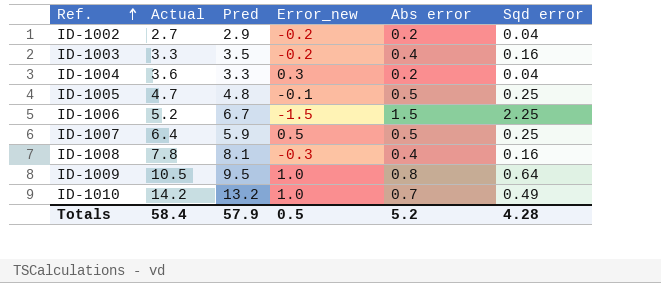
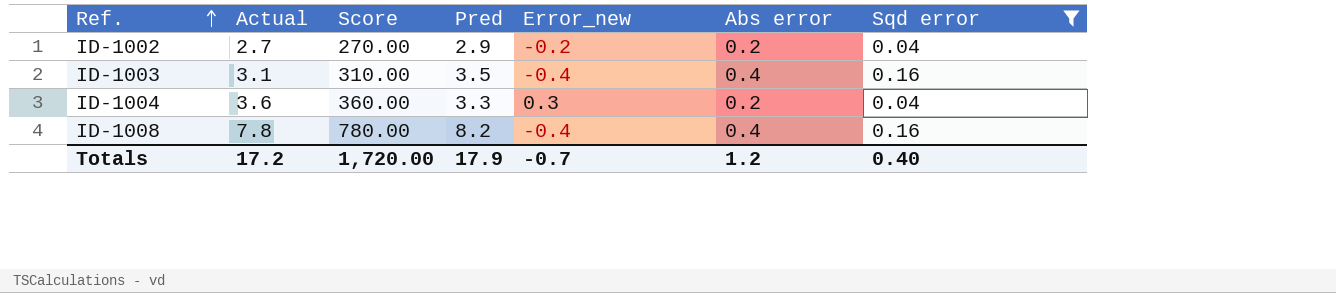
filter: none -> Sqd error <= 0.16
column Score | formula: none -> [Actual] * 100
ID-1003 | Actual: 3.3 -> 3.1
ID-1003 | Error_new: -0.2 -> -0.4
ID-1008 | Pred: 8.1 -> 8.2
ID-1008 | Error_new: -0.3 -> -0.4
Totals | Actual: 58.4 -> 17.2
Totals | Pred: 57.9 -> 17.9
Totals | Error_new: 0.5 -> -0.7
Totals | Abs error: 5.2 -> 1.2
Totals | Sqd error: 4.28 -> 0.40

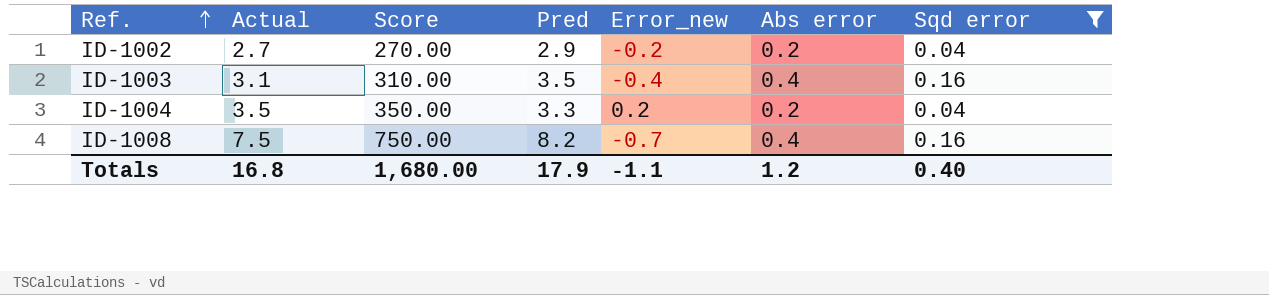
ID-1004 | Actual: 3.6 -> 3.5
ID-1004 | Score: 360.00 -> 350.00
ID-1004 | Error_new: 0.3 -> 0.2
ID-1008 | Actual: 7.8 -> 7.5
ID-1008 | Score: 780.00 -> 750.00
ID-1008 | Error_new: -0.4 -> -0.7
Totals | Actual: 17.2 -> 16.8
Totals | Score: 1,720.00 -> 1,680.00
Totals | Error_new: -0.7 -> -1.1

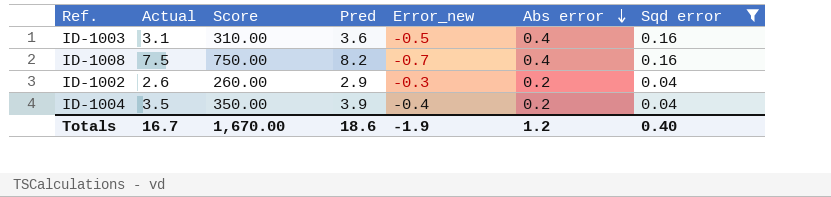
row order: Ref. ascending -> Abs error descending
ID-1003 | Pred: 3.5 -> 3.6
ID-1003 | Error_new: -0.4 -> -0.5
ID-1002 | Actual: 2.7 -> 2.6
ID-1002 | Score: 270.00 -> 260.00
ID-1002 | Error_new: -0.2 -> -0.3
ID-1004 | Pred: 3.3 -> 3.9
ID-1004 | Error_new: 0.2 -> -0.4
Totals | Actual: 16.8 -> 16.7
Totals | Score: 1,680.00 -> 1,670.00
Totals | Pred: 17.9 -> 18.6
Totals | Error_new: -1.1 -> -1.9

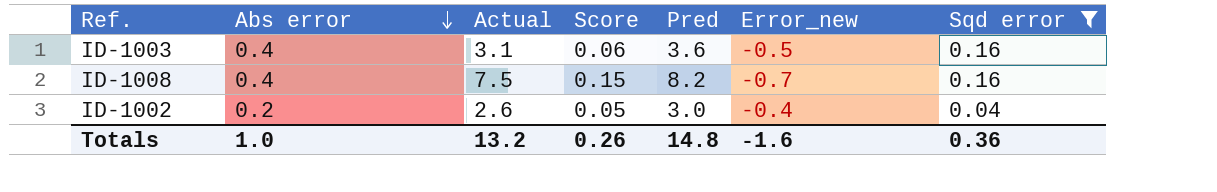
column Abs error | position: 6 -> 2
column Score | formula: [Actual] * 100 -> [Actual] * 0.02
row ID-1004: 3.5 | 350.00 | 3.9 | -0.4 | 0.2 | 0.04 -> none
ID-1002 | Pred: 2.9 -> 3.0
ID-1002 | Error_new: -0.3 -> -0.4
Totals | Abs error: 1.2 -> 1.0
Totals | Actual: 16.7 -> 13.2
Totals | Score: 1,670.00 -> 0.26
Totals | Pred: 18.6 -> 14.8
Totals | Error_new: -1.9 -> -1.6
Totals | Sqd error: 0.40 -> 0.36

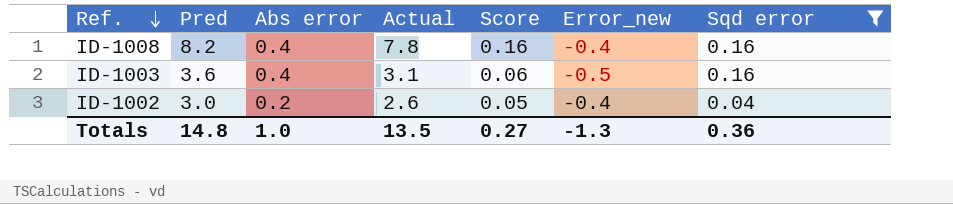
row order: Abs error descending -> Ref. descending
column Pred | position: 5 -> 2
ID-1008 | Actual: 7.5 -> 7.8
ID-1008 | Score: 0.15 -> 0.16
ID-1008 | Error_new: -0.7 -> -0.4
Totals | Actual: 13.2 -> 13.5
Totals | Score: 0.26 -> 0.27
Totals | Error_new: -1.6 -> -1.3

